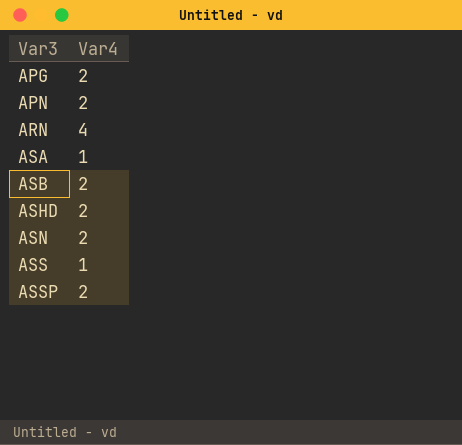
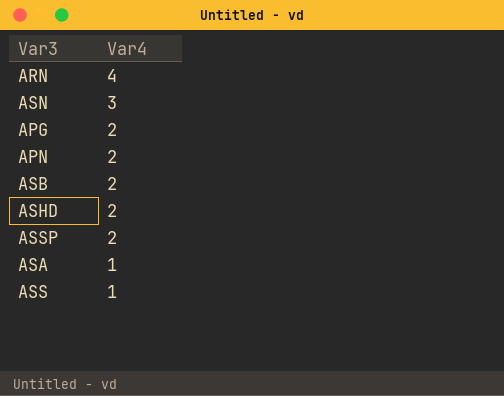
row order: Var3 ascending -> Var4 descending
ASN | Var4: 2 -> 3

